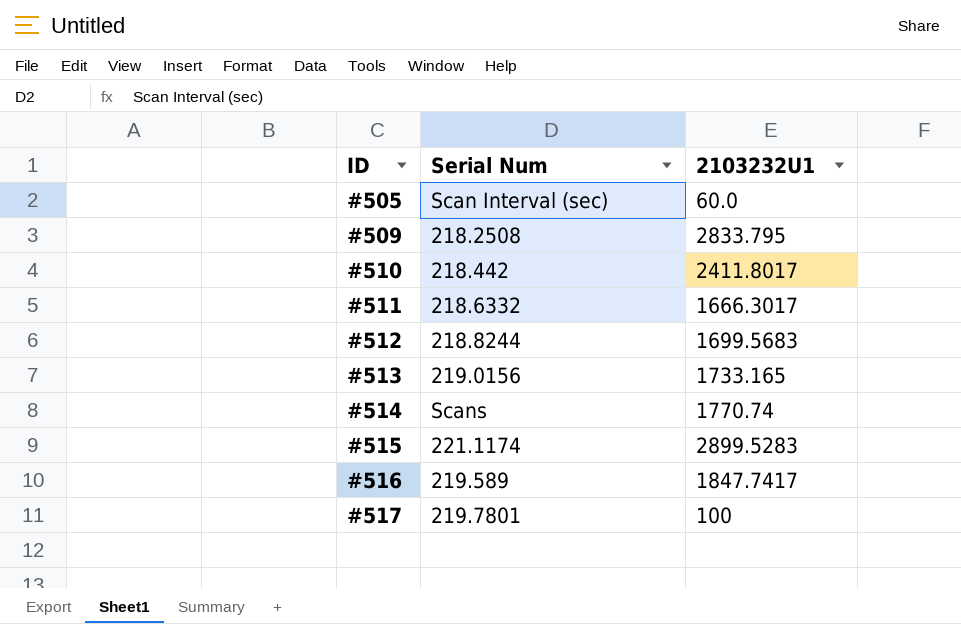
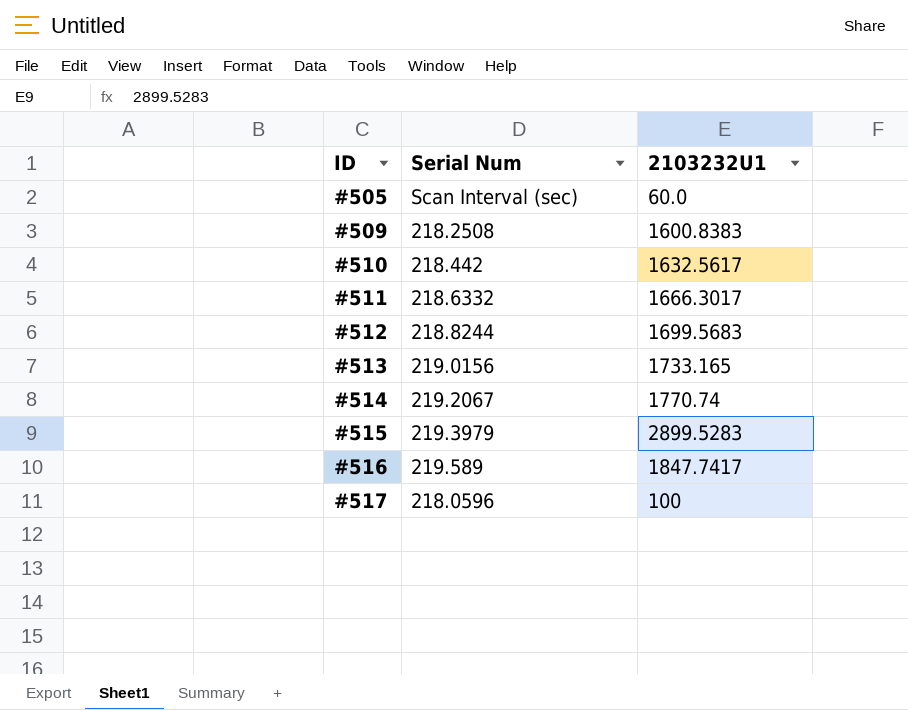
#509 | 2103232U1: 2833.795 -> 1600.8383
#510 | 2103232U1: 2411.8017 -> 1632.5617
#514 | Serial Num: Scans -> 219.2067
#515 | Serial Num: 221.1174 -> 219.3979
#517 | Serial Num: 219.7801 -> 218.0596

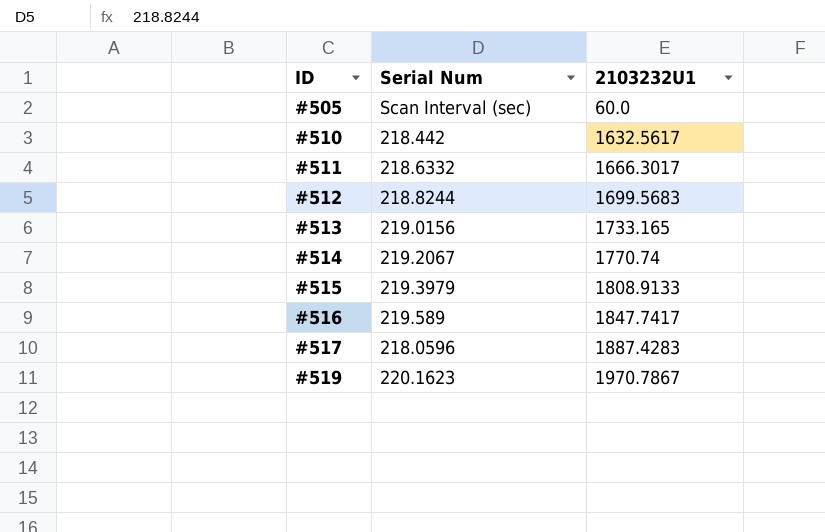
row #509: 218.2508 | 1600.8383 -> none
#515 | 2103232U1: 2899.5283 -> 1808.9133
#517 | 2103232U1: 100 -> 1887.4283
row #519: none -> 220.1623 | 1970.7867

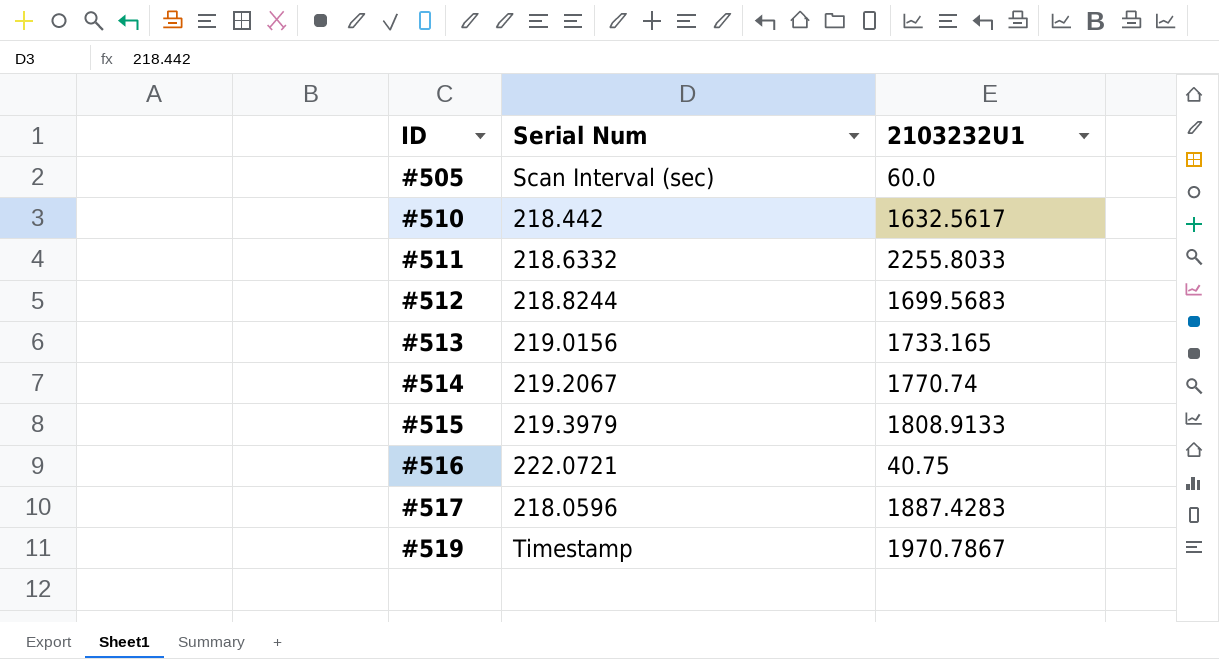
#511 | 2103232U1: 1666.3017 -> 2255.8033
#516 | Serial Num: 219.589 -> 222.0721
#516 | 2103232U1: 1847.7417 -> 40.75
#519 | Serial Num: 220.1623 -> Timestamp

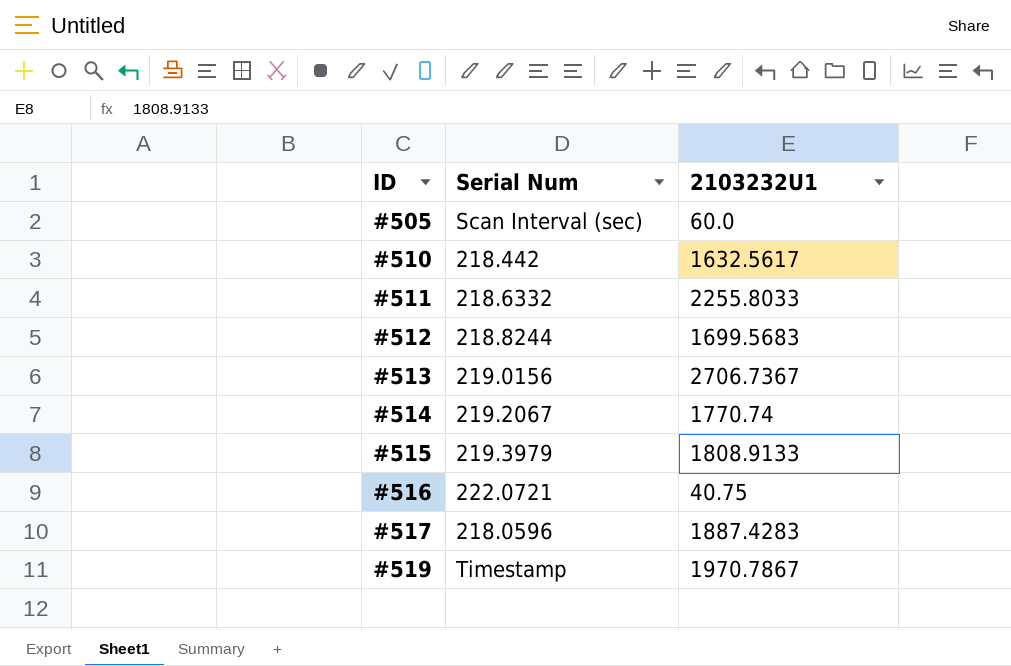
#513 | 2103232U1: 1733.165 -> 2706.7367

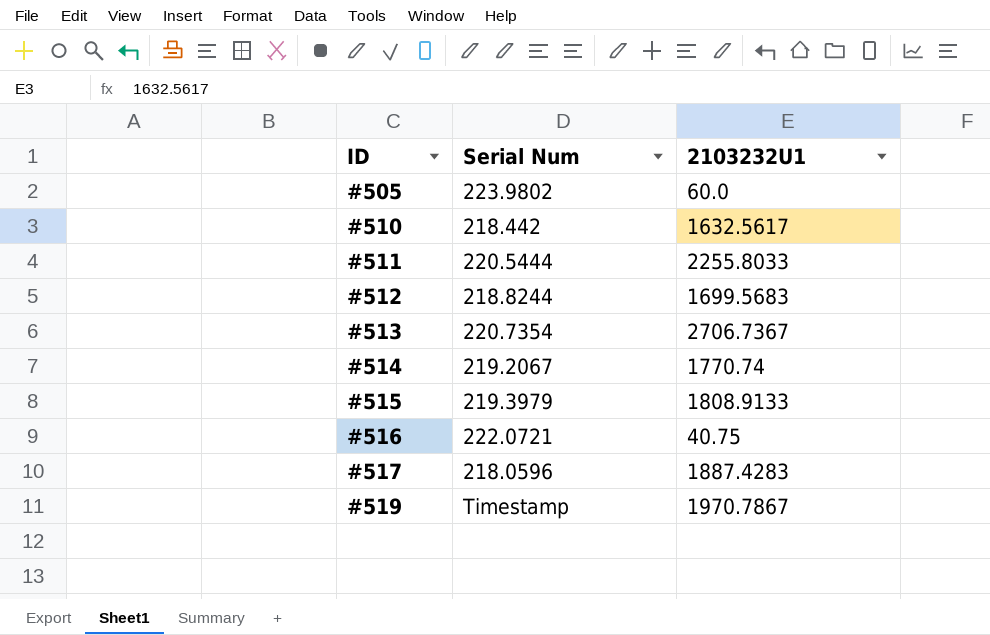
#505 | Serial Num: Scan Interval (sec) -> 223.9802
#511 | Serial Num: 218.6332 -> 220.5444
#513 | Serial Num: 219.0156 -> 220.7354

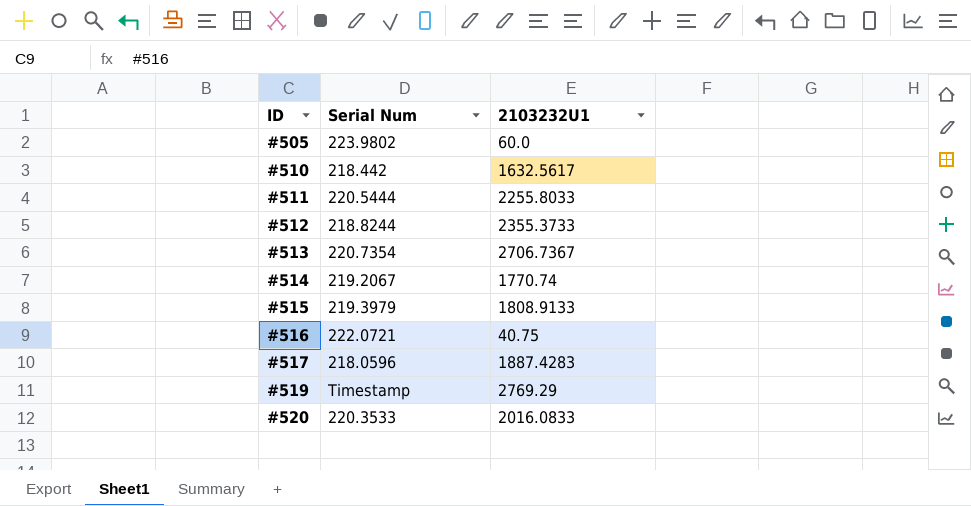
#512 | 2103232U1: 1699.5683 -> 2355.3733
#519 | 2103232U1: 1970.7867 -> 2769.29
row #520: none -> 220.3533 | 2016.0833

